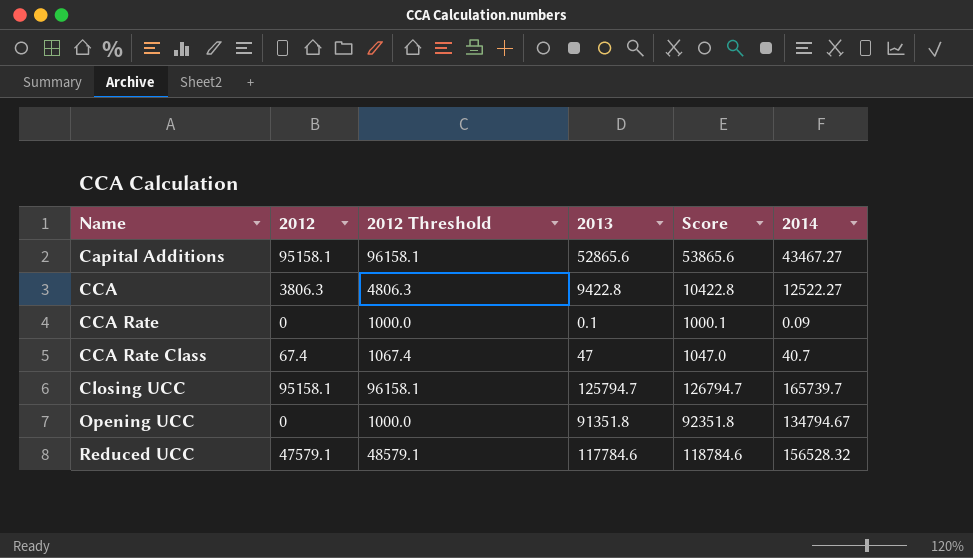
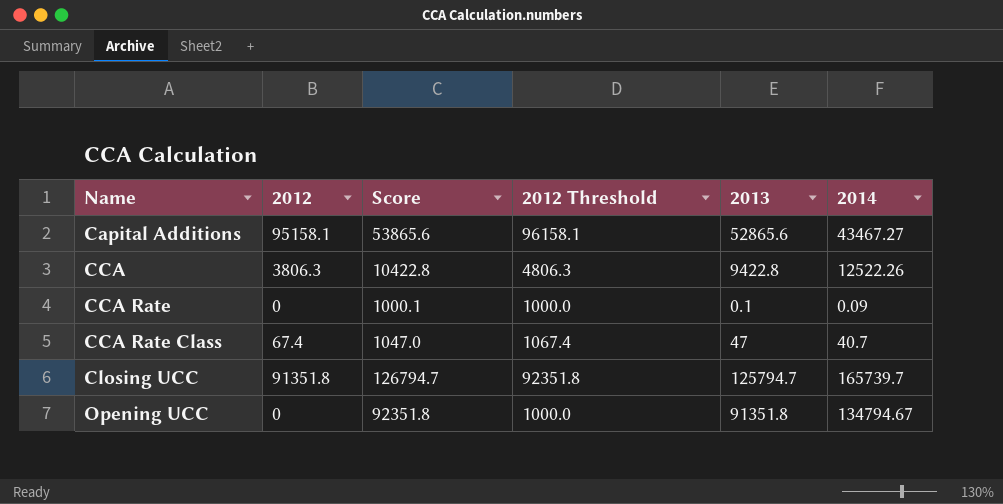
column Score | position: 5 -> 3
row Reduced UCC: 47579.1 | 48579.1 | 117784.6 | 118784.6 | 156528.32 -> none
CCA | 2014: 12522.27 -> 12522.26
Closing UCC | 2012: 95158.1 -> 91351.8
Closing UCC | 2012 Threshold: 96158.1 -> 92351.8

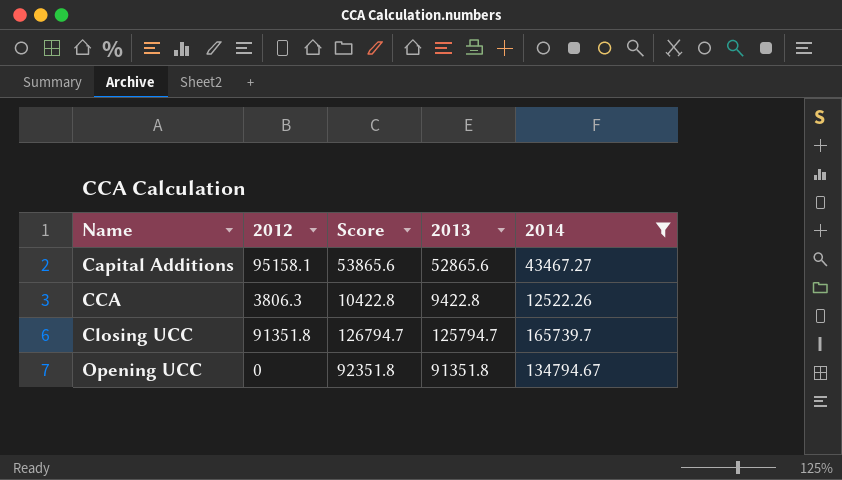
filter: none -> 2014 >= 12522.26
column 2012 Threshold | formula: [2012] + 1000 -> none

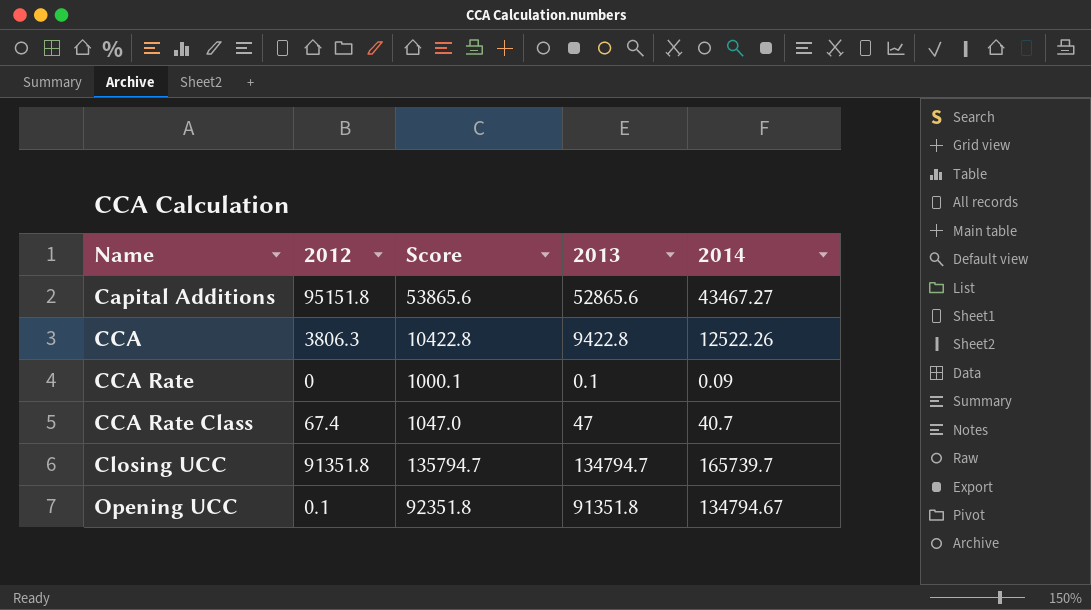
filter: 2014 >= 12522.26 -> none
Capital Additions | 2012: 95158.1 -> 95151.8
Closing UCC | Score: 126794.7 -> 135794.7
Closing UCC | 2013: 125794.7 -> 134794.7
Opening UCC | 2012: 0 -> 0.1

